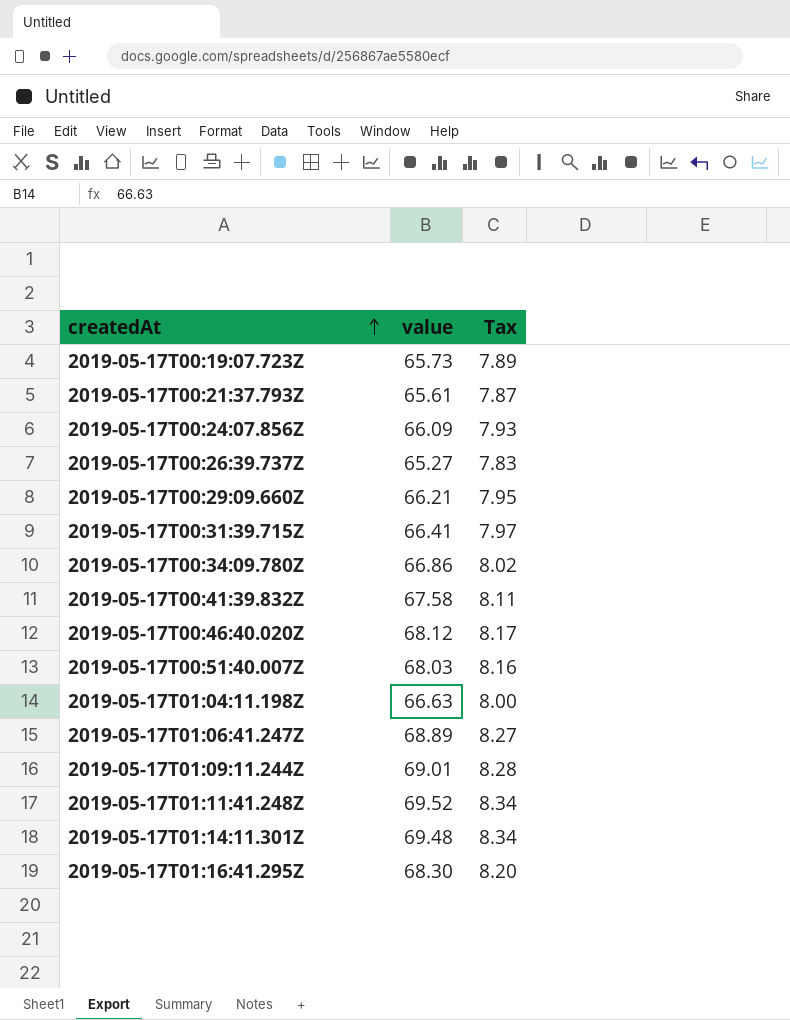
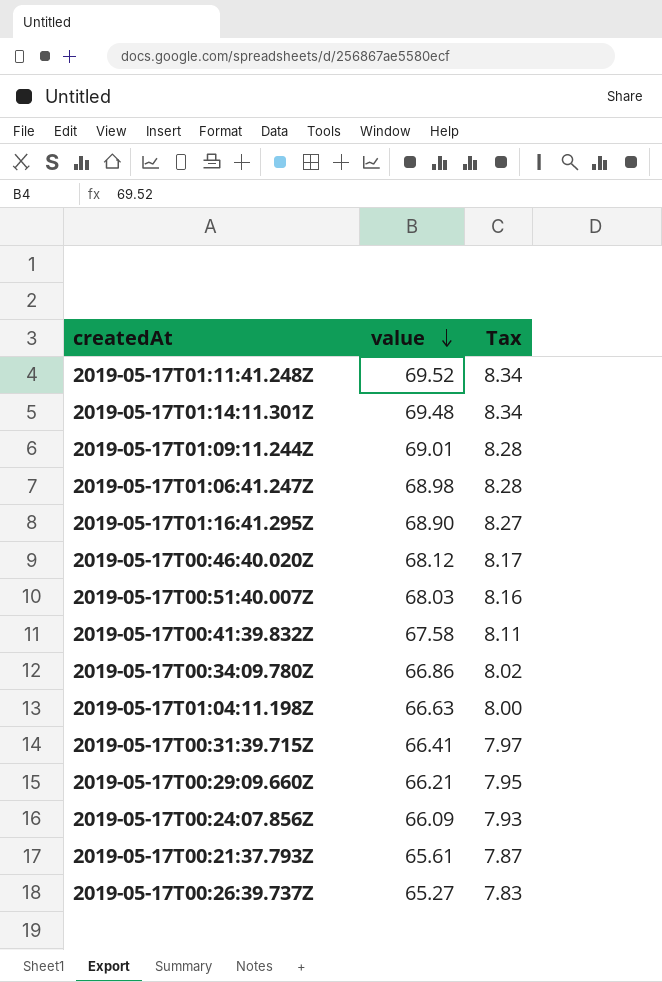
row order: createdAt ascending -> value descending
row 2019-05-17T00:19:07.723Z: 65.73 | 7.89 -> none
2019-05-17T01:06:41.247Z | value: 68.89 -> 68.98
2019-05-17T01:06:41.247Z | Tax: 8.27 -> 8.28
2019-05-17T01:16:41.295Z | value: 68.30 -> 68.90
2019-05-17T01:16:41.295Z | Tax: 8.20 -> 8.27

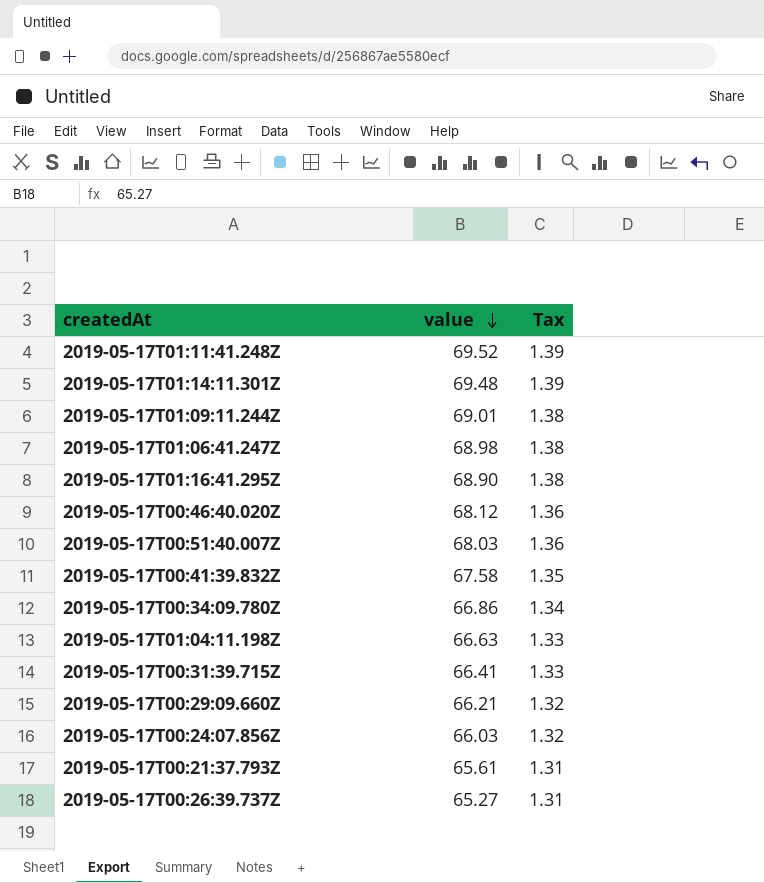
column Tax | formula: [value] * 0.12 -> [value] * 0.02
2019-05-17T00:24:07.856Z | value: 66.09 -> 66.03

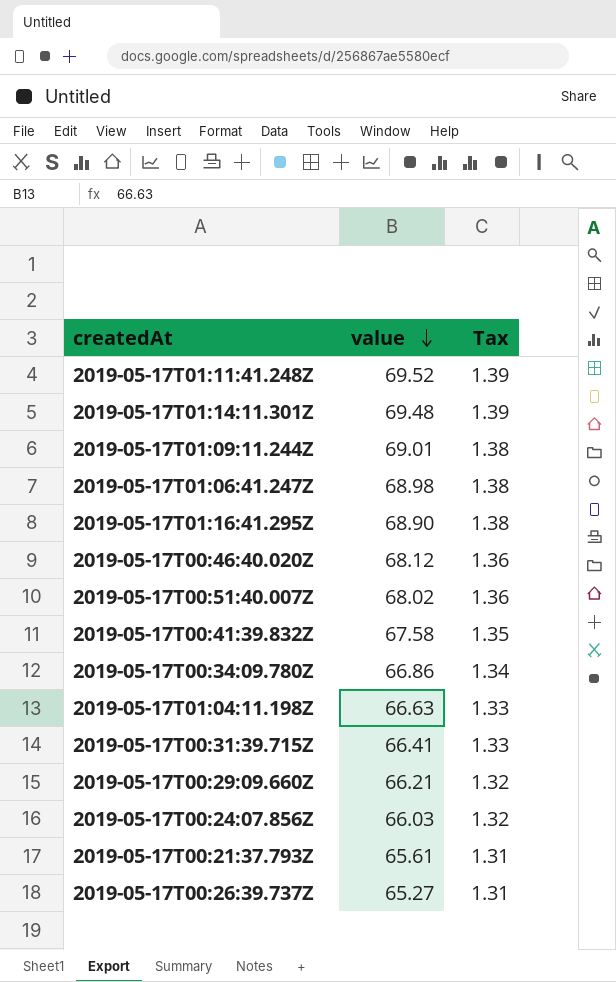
2019-05-17T00:51:40.007Z | value: 68.03 -> 68.02

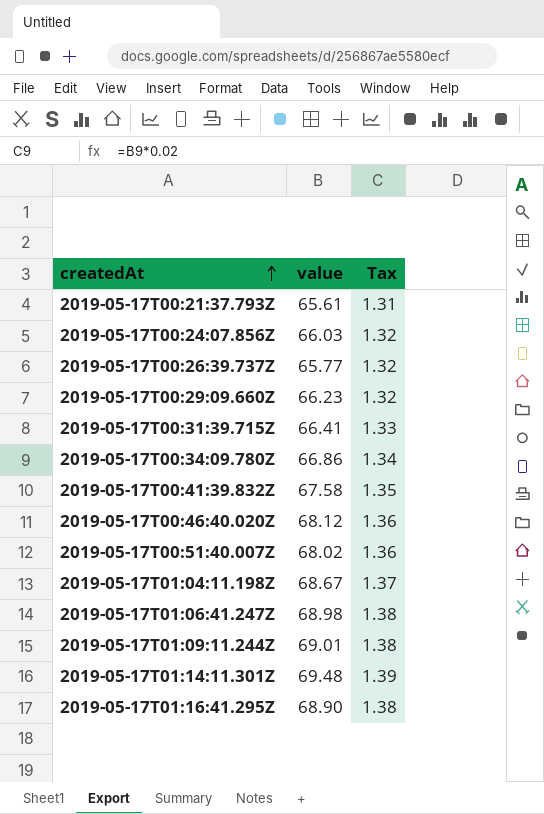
row order: value descending -> createdAt ascending
row 2019-05-17T01:11:41.248Z: 69.52 | 1.39 -> none
2019-05-17T00:26:39.737Z | value: 65.27 -> 65.77
2019-05-17T00:26:39.737Z | Tax: 1.31 -> 1.32
2019-05-17T00:29:09.660Z | value: 66.21 -> 66.23
2019-05-17T01:04:11.198Z | value: 66.63 -> 68.67
2019-05-17T01:04:11.198Z | Tax: 1.33 -> 1.37

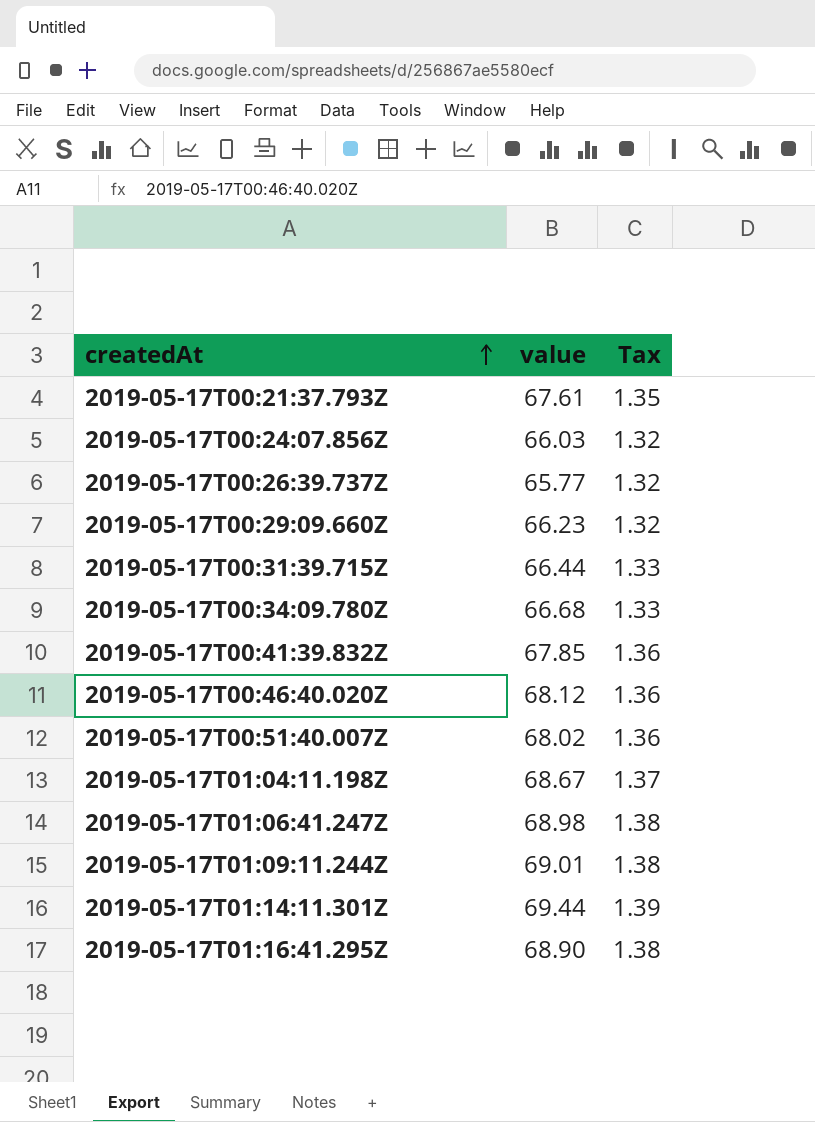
2019-05-17T00:21:37.793Z | value: 65.61 -> 67.61
2019-05-17T00:21:37.793Z | Tax: 1.31 -> 1.35
2019-05-17T00:31:39.715Z | value: 66.41 -> 66.44
2019-05-17T00:34:09.780Z | value: 66.86 -> 66.68
2019-05-17T00:34:09.780Z | Tax: 1.34 -> 1.33
2019-05-17T00:41:39.832Z | value: 67.58 -> 67.85
2019-05-17T00:41:39.832Z | Tax: 1.35 -> 1.36
2019-05-17T01:14:11.301Z | value: 69.48 -> 69.44

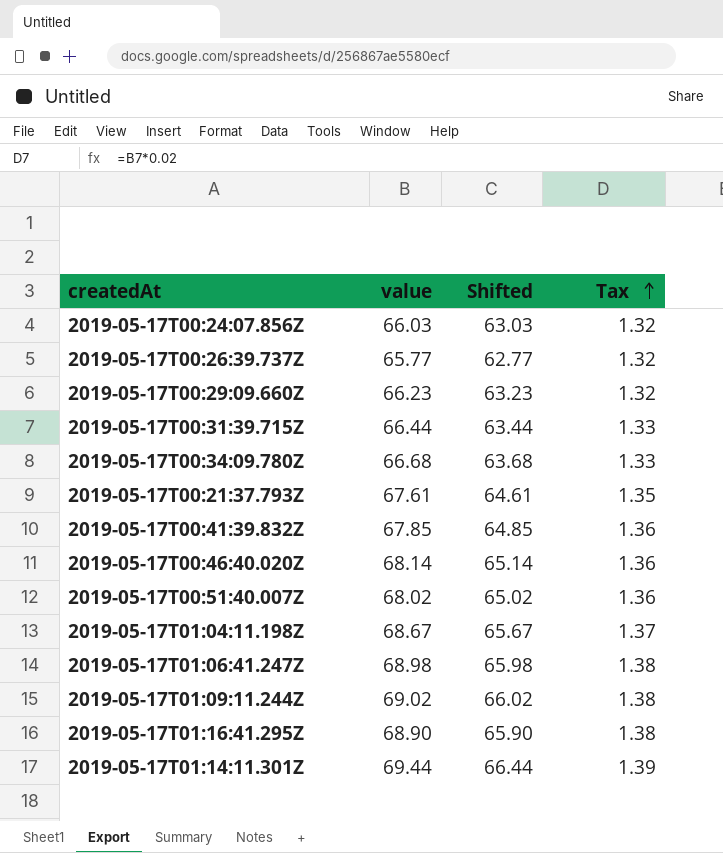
row order: createdAt ascending -> Tax ascending
column Shifted | formula: none -> [value] - 3
2019-05-17T00:46:40.020Z | value: 68.12 -> 68.14
2019-05-17T01:09:11.244Z | value: 69.01 -> 69.02

